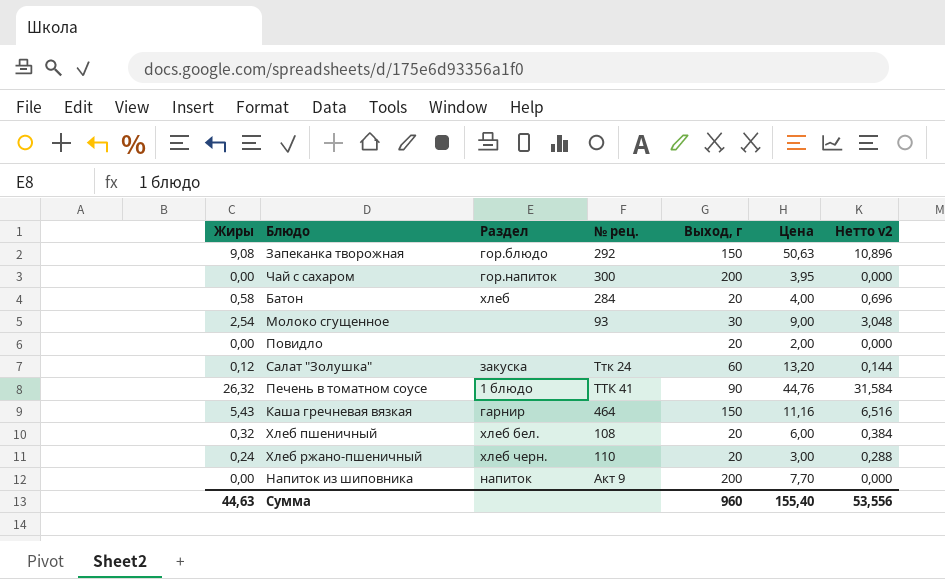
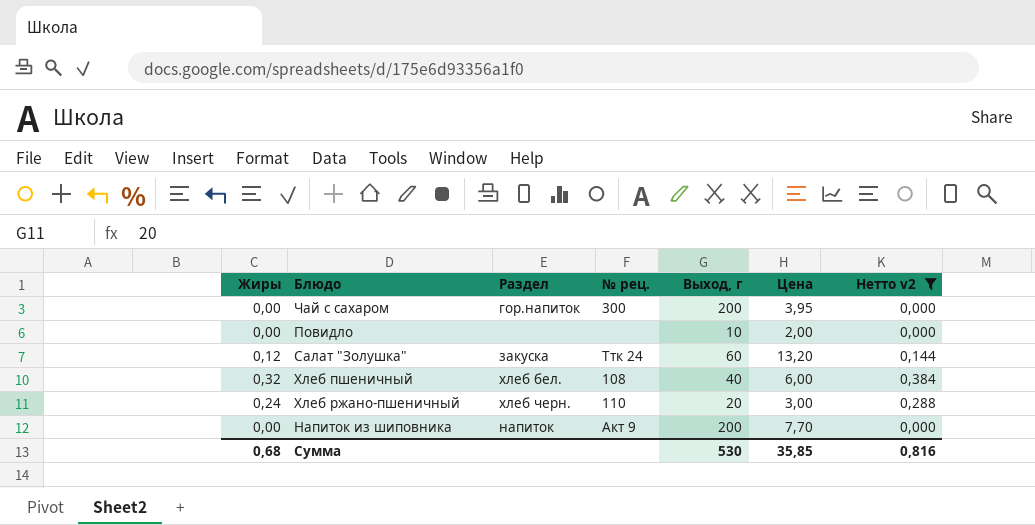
filter: none -> Нетто v2 <= 0,384
Повидло | Выход, г: 20 -> 10
Хлеб пшеничный | Выход, г: 20 -> 40
Сумма | Жиры: 44,63 -> 0,68
Сумма | Выход, г: 960 -> 530
Сумма | Цена: 155,40 -> 35,85
Сумма | Нетто v2: 53,556 -> 0,816

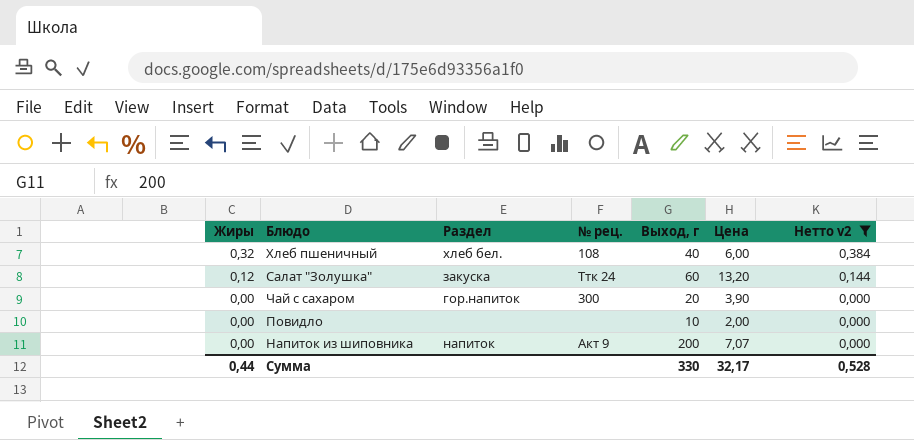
row order: none -> Жиры descending
row Хлеб ржано-пшеничный: 0,24 | хлеб черн. | 110 | 20 | 3,00 | 0,288 -> none
Чай с сахаром | Выход, г: 200 -> 20
Чай с сахаром | Цена: 3,95 -> 3,90
Напиток из шиповника | Цена: 7,70 -> 7,07
Сумма | Жиры: 0,68 -> 0,44
Сумма | Выход, г: 530 -> 330
Сумма | Цена: 35,85 -> 32,17
Сумма | Нетто v2: 0,816 -> 0,528

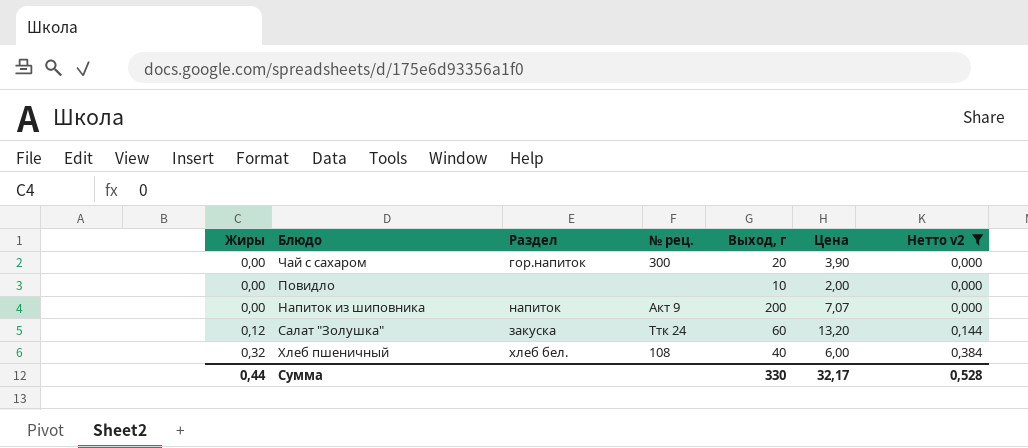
row order: Жиры descending -> Жиры ascending

